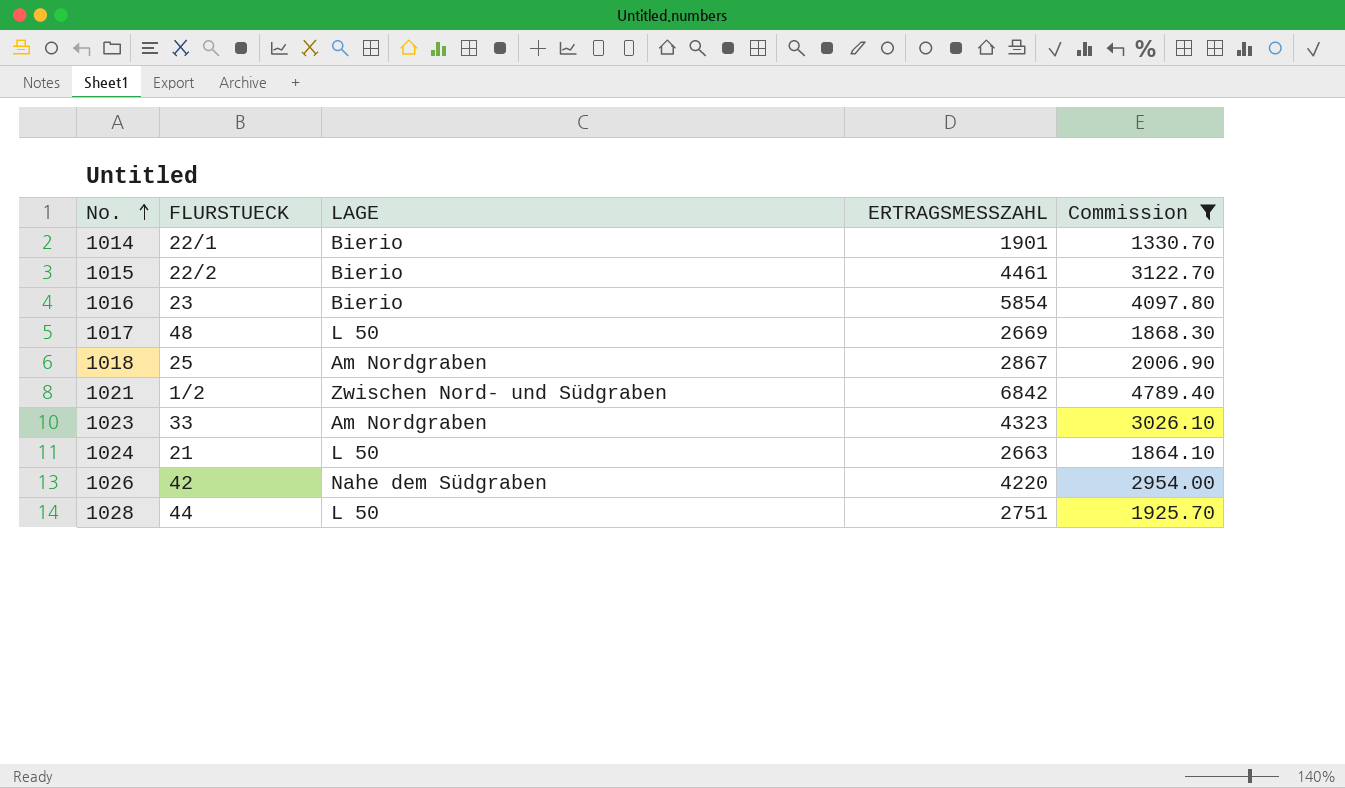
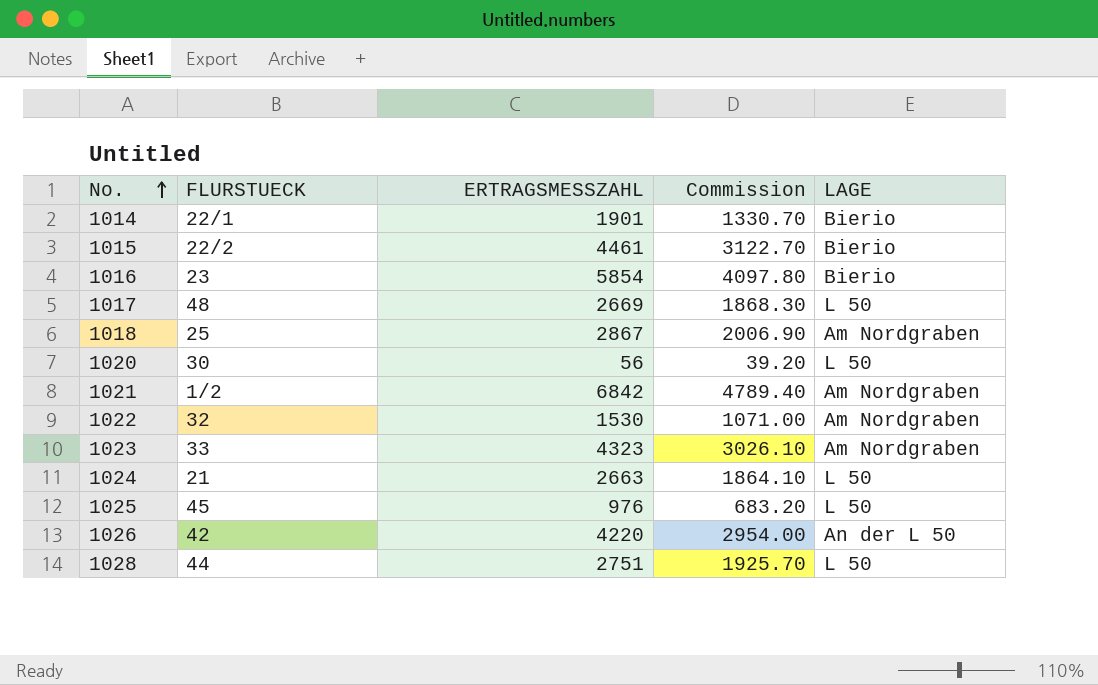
filter: Commission >= 1330.70 -> none
column LAGE | position: 3 -> 5
1021 | LAGE: Zwischen Nord- und Südgraben -> Am Nordgraben
1026 | LAGE: Nahe dem Südgraben -> An der L 50

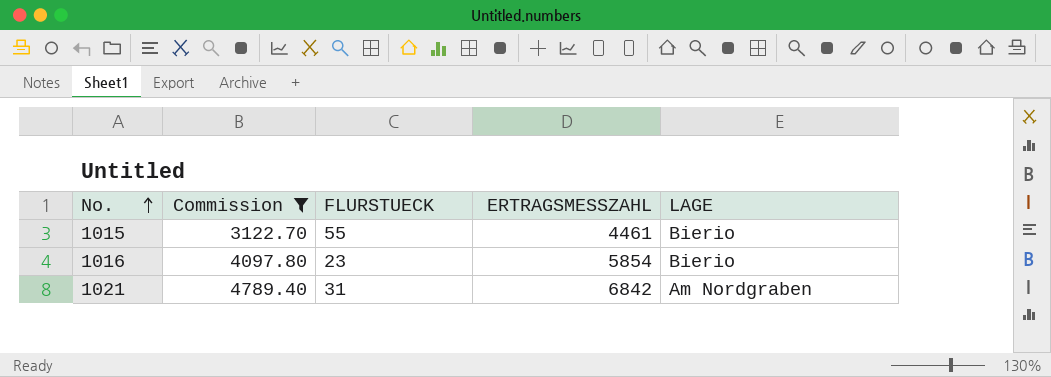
filter: none -> Commission >= 3122.70
column Commission | position: 4 -> 2
1015 | FLURSTUECK: 22/2 -> 55
1021 | FLURSTUECK: 1/2 -> 31

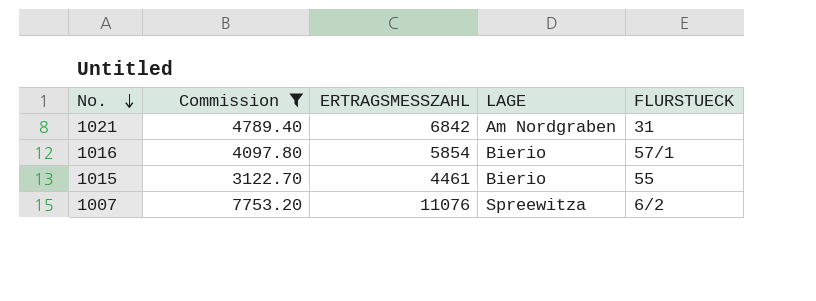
row order: No. ascending -> No. descending
column FLURSTUECK | position: 3 -> 5
1016 | FLURSTUECK: 23 -> 57/1
row 1007: none -> 7753.20 | 11076 | Spreewitza | 6/2

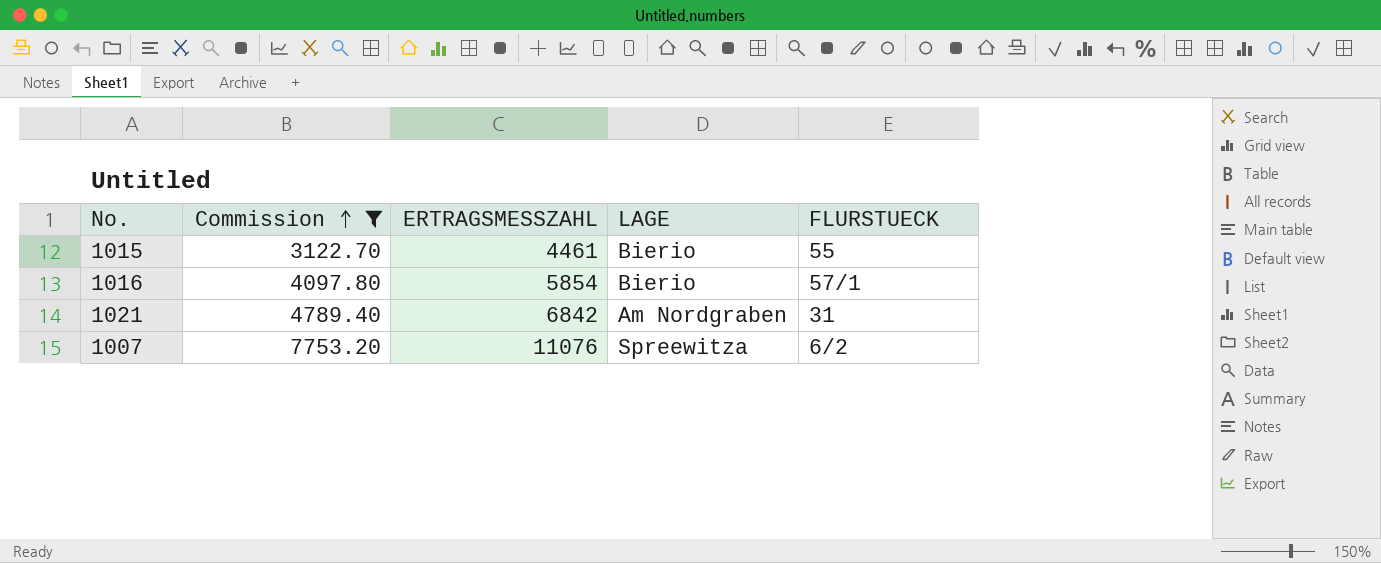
row order: No. descending -> Commission ascending

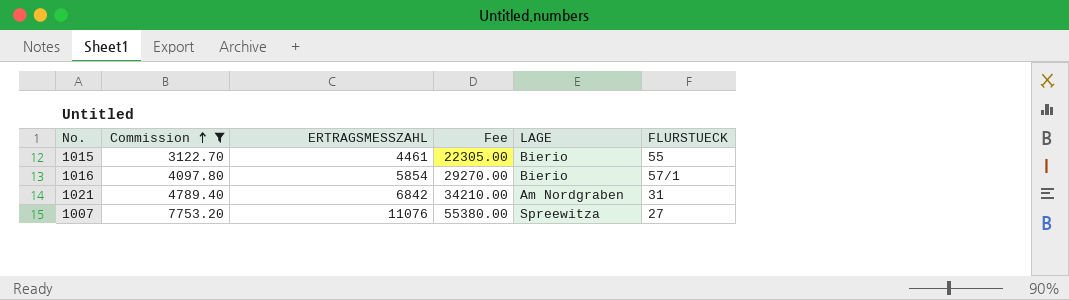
column Fee | formula: none -> [ERTRAGSMESSZAHL] * 5
1007 | FLURSTUECK: 6/2 -> 27

